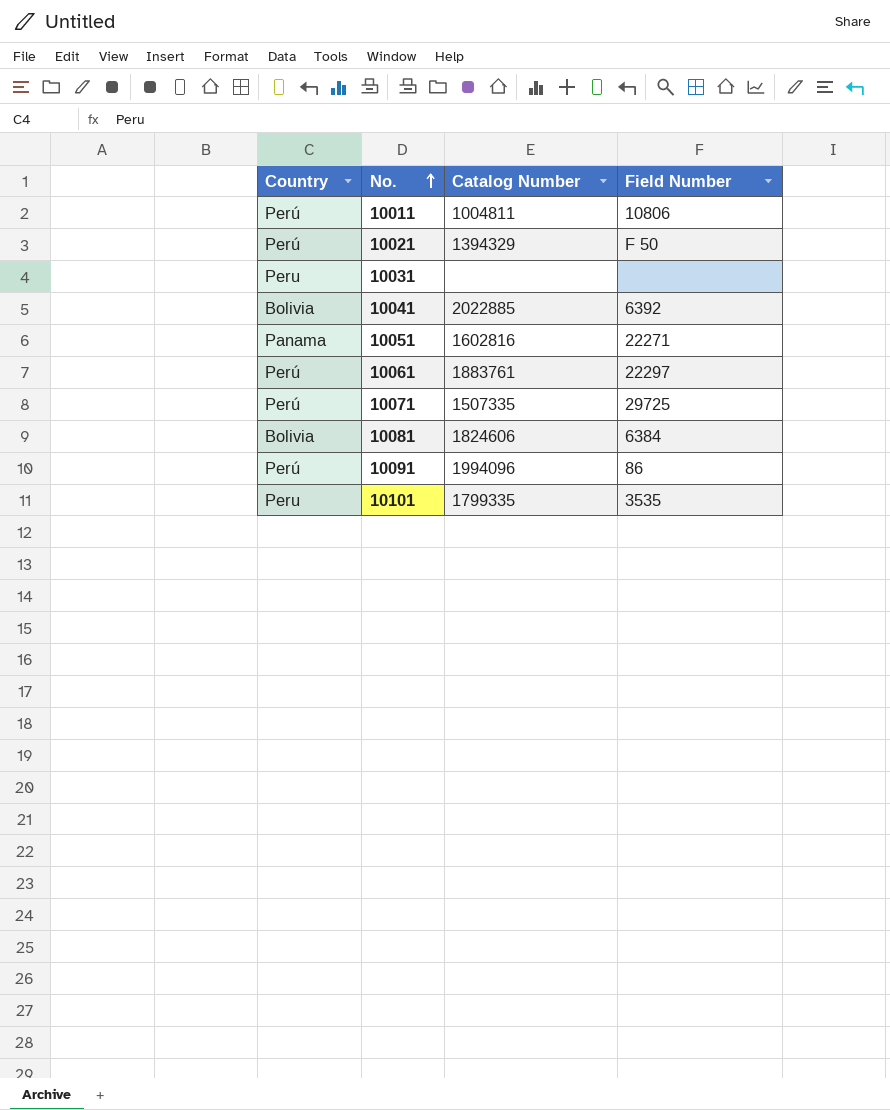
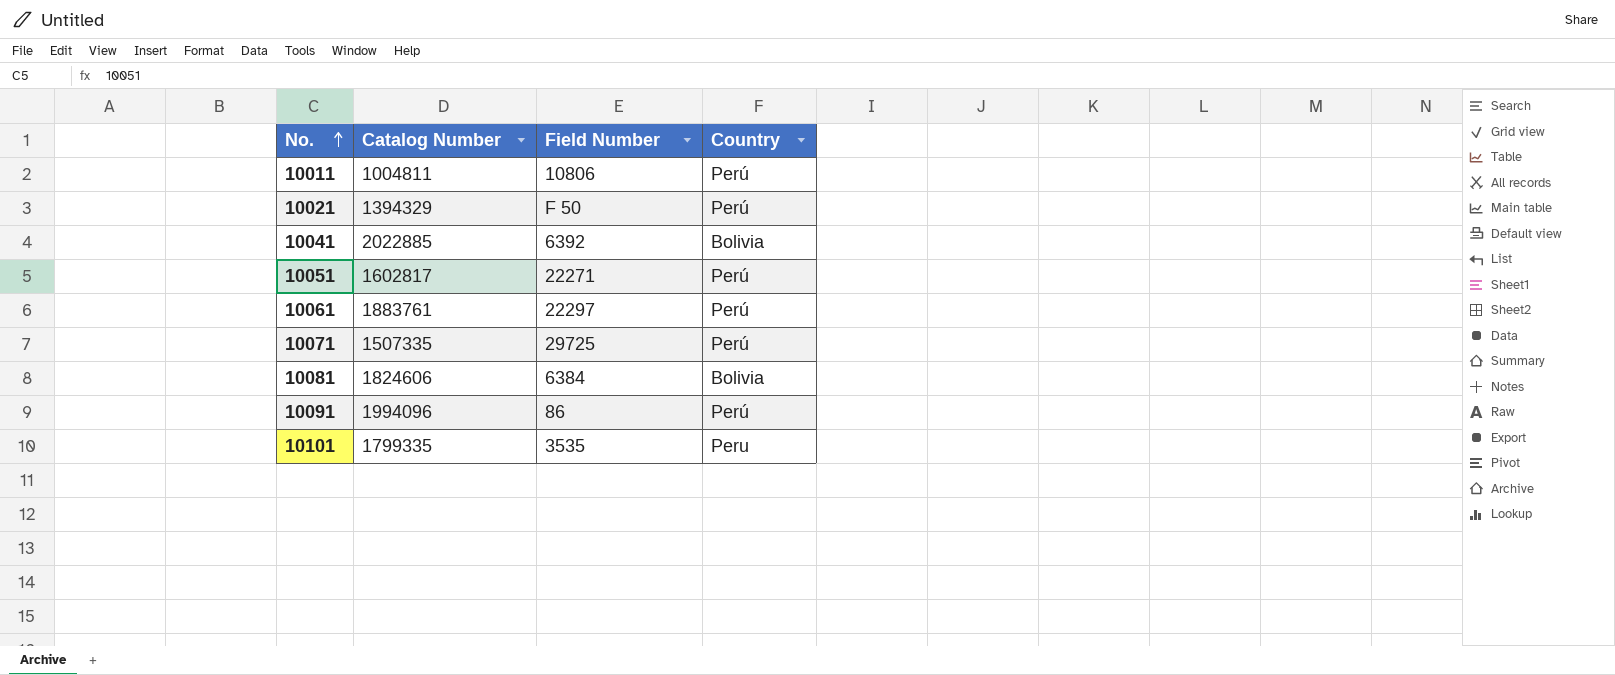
column Country | position: 1 -> 4
row 10031: Peru | none | none -> none
10051 | Catalog Number: 1602816 -> 1602817
10051 | Country: Panama -> Perú

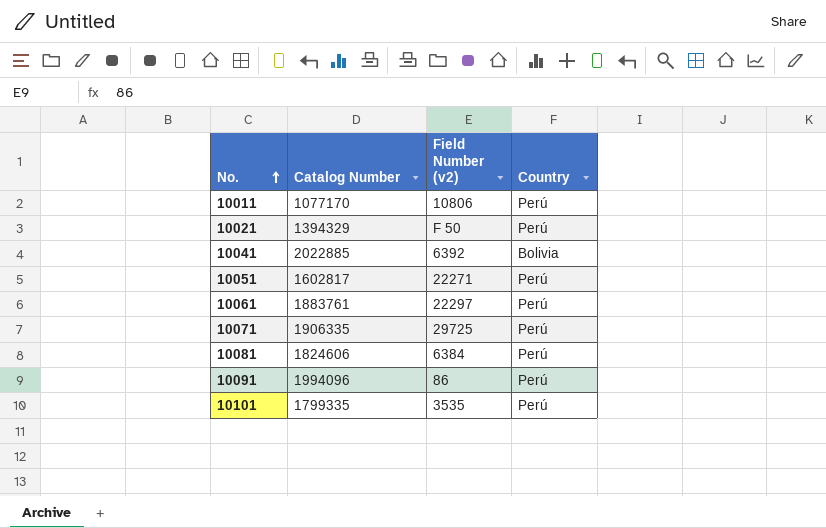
column name: Field Number -> Field Number (v2)
10011 | Catalog Number: 1004811 -> 1077170
10071 | Catalog Number: 1507335 -> 1906335
10081 | Country: Bolivia -> Perú
10101 | Country: Peru -> Perú

